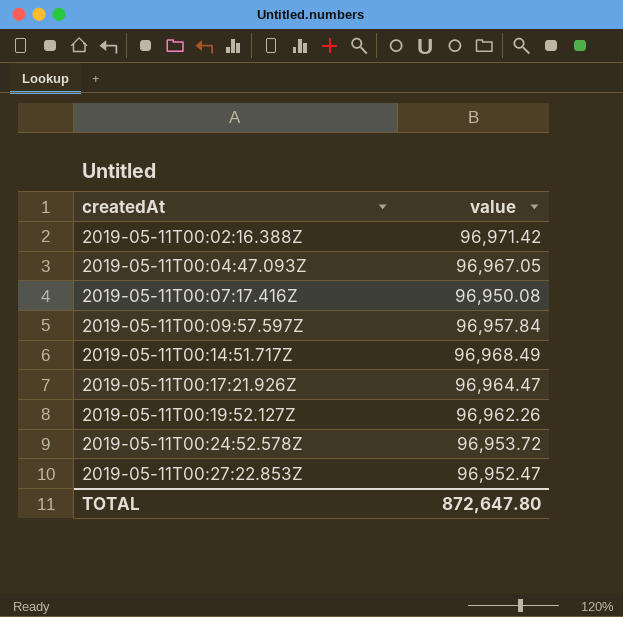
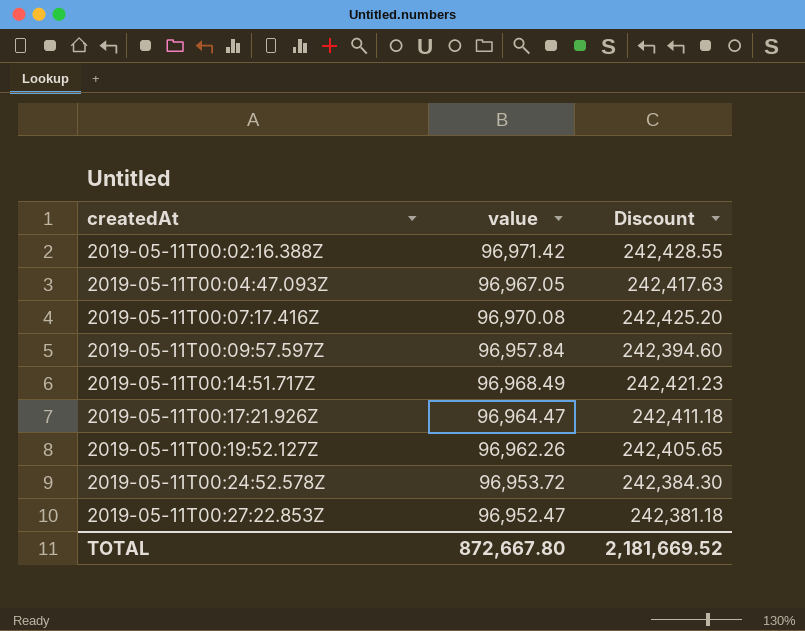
column Discount | formula: none -> [value] * 2.5
2019-05-11T00:07:17.416Z | value: 96,950.08 -> 96,970.08
TOTAL | value: 872,647.80 -> 872,667.80

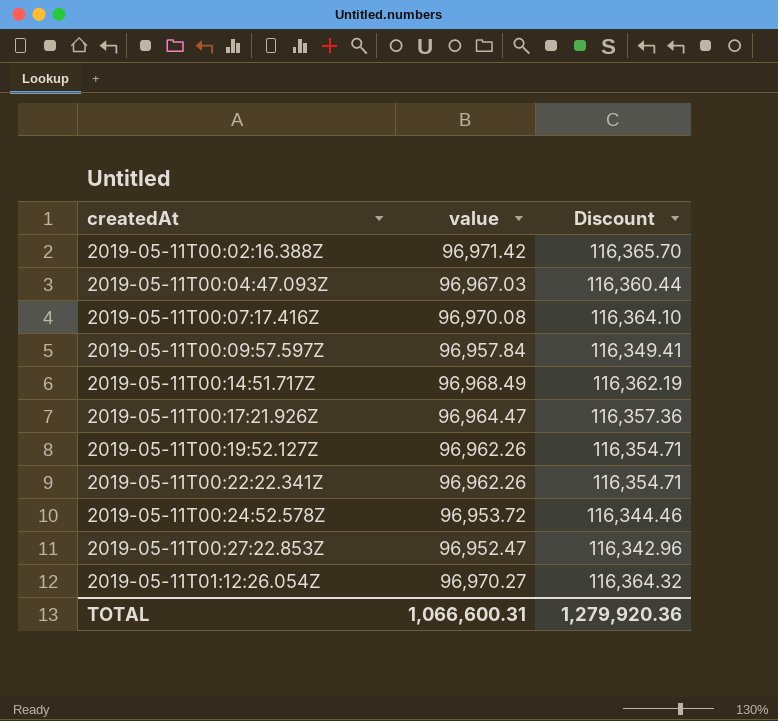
column Discount | formula: [value] * 2.5 -> [value] * 1.2
2019-05-11T00:04:47.093Z | value: 96,967.05 -> 96,967.03
row 2019-05-11T00:22:22.341Z: none -> 96,962.26 | 116,354.71
row 2019-05-11T01:12:26.054Z: none -> 96,970.27 | 116,364.32
TOTAL | value: 872,667.80 -> 1,066,600.31
TOTAL | Discount: 2,181,669.52 -> 1,279,920.36

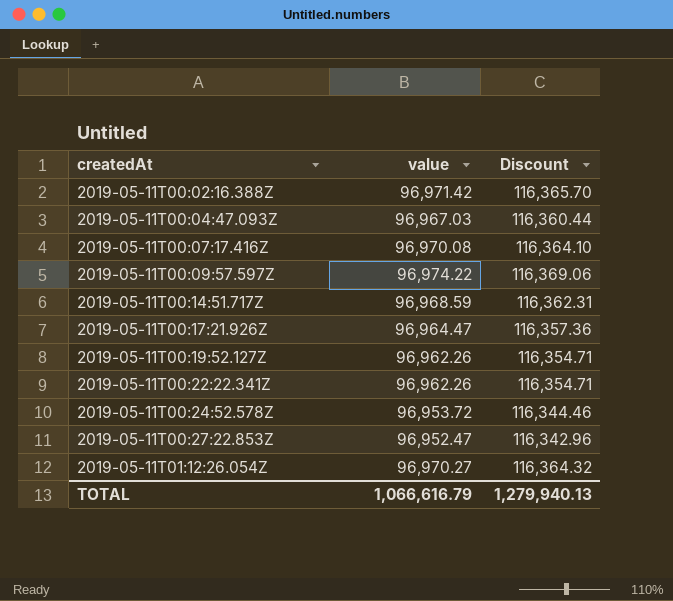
2019-05-11T00:09:57.597Z | value: 96,957.84 -> 96,974.22
2019-05-11T00:09:57.597Z | Discount: 116,349.41 -> 116,369.06
2019-05-11T00:14:51.717Z | value: 96,968.49 -> 96,968.59
2019-05-11T00:14:51.717Z | Discount: 116,362.19 -> 116,362.31
TOTAL | value: 1,066,600.31 -> 1,066,616.79
TOTAL | Discount: 1,279,920.36 -> 1,279,940.13

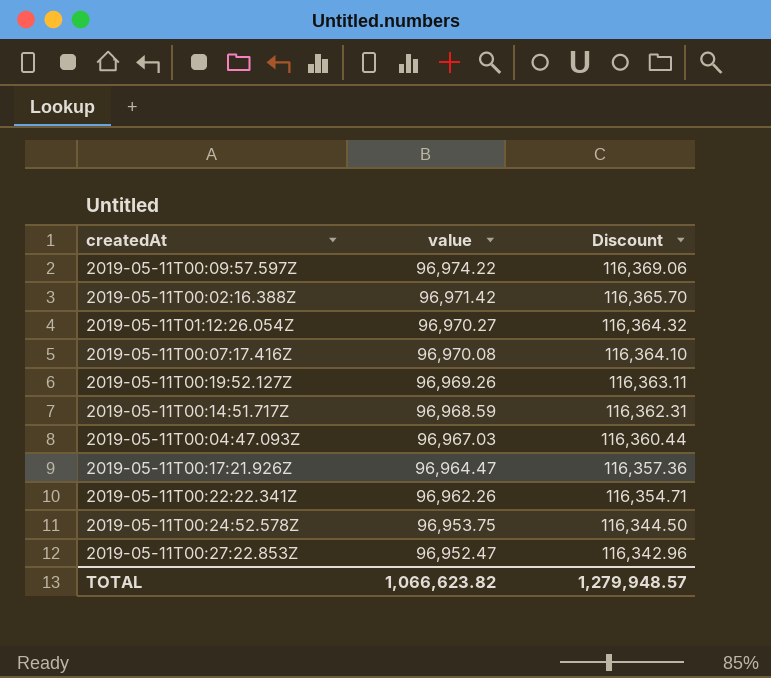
row order: createdAt ascending -> value descending
2019-05-11T00:19:52.127Z | value: 96,962.26 -> 96,969.26
2019-05-11T00:19:52.127Z | Discount: 116,354.71 -> 116,363.11
2019-05-11T00:24:52.578Z | value: 96,953.72 -> 96,953.75
2019-05-11T00:24:52.578Z | Discount: 116,344.46 -> 116,344.50
TOTAL | value: 1,066,616.79 -> 1,066,623.82
TOTAL | Discount: 1,279,940.13 -> 1,279,948.57

